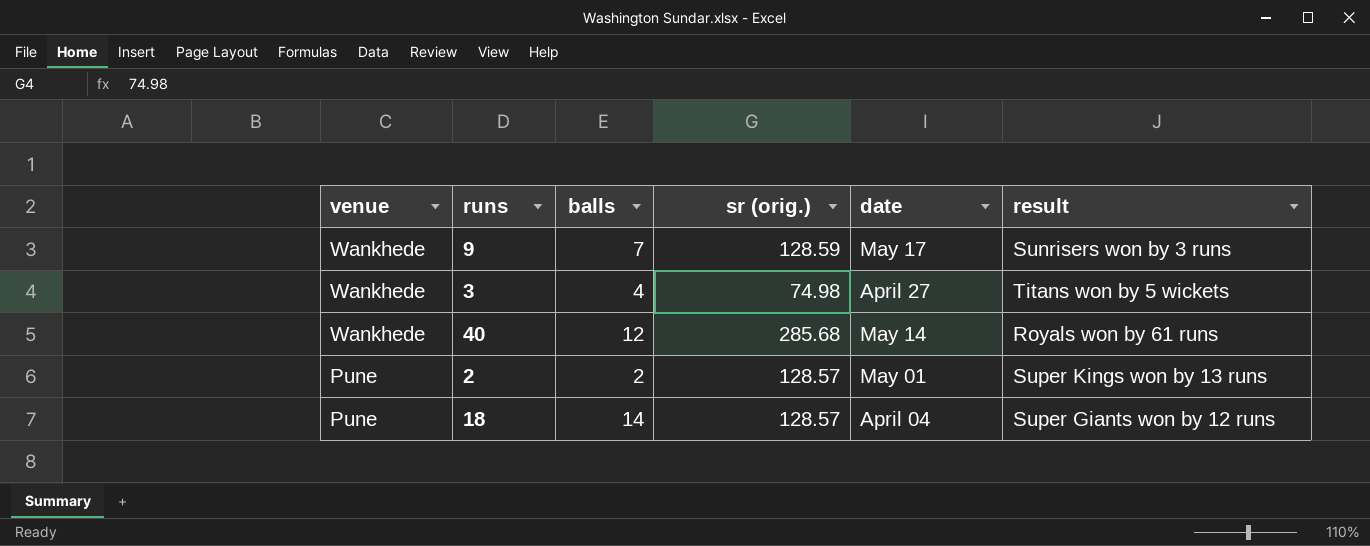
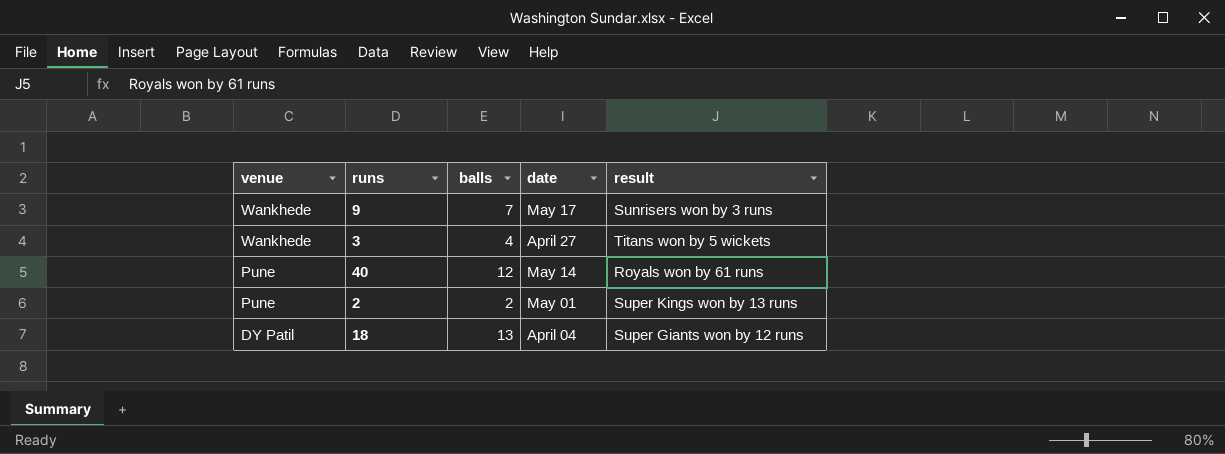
column sr (orig.) | position: 4 -> none
40 | venue: Wankhede -> Pune
18 | venue: Pune -> DY Patil
18 | balls: 14 -> 13

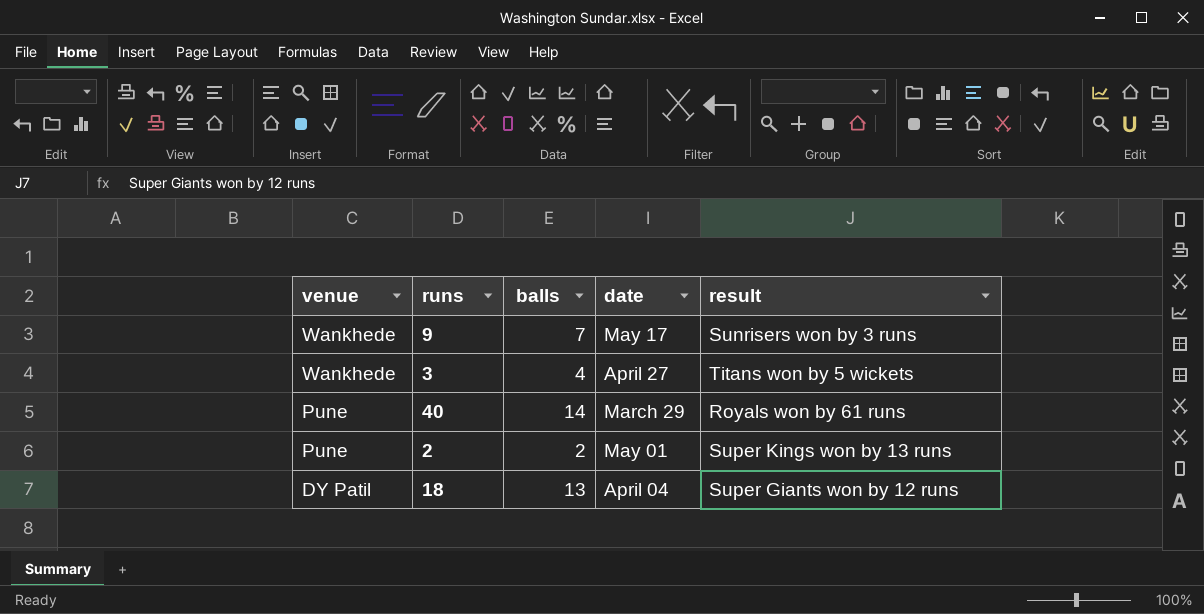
40 | balls: 12 -> 14
40 | date: May 14 -> March 29

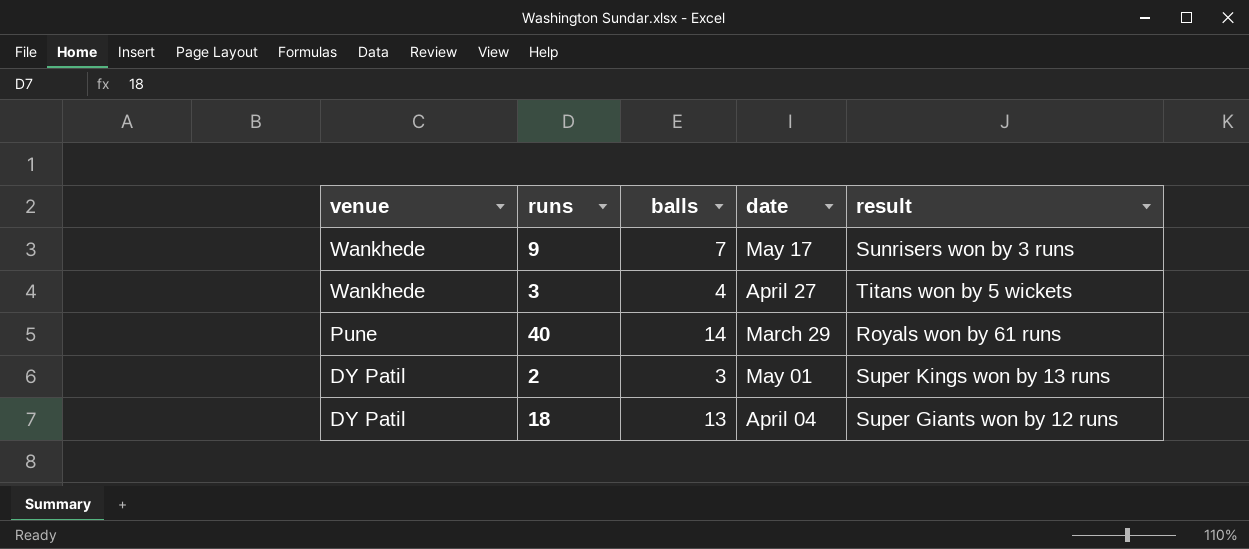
2 | venue: Pune -> DY Patil
2 | balls: 2 -> 3

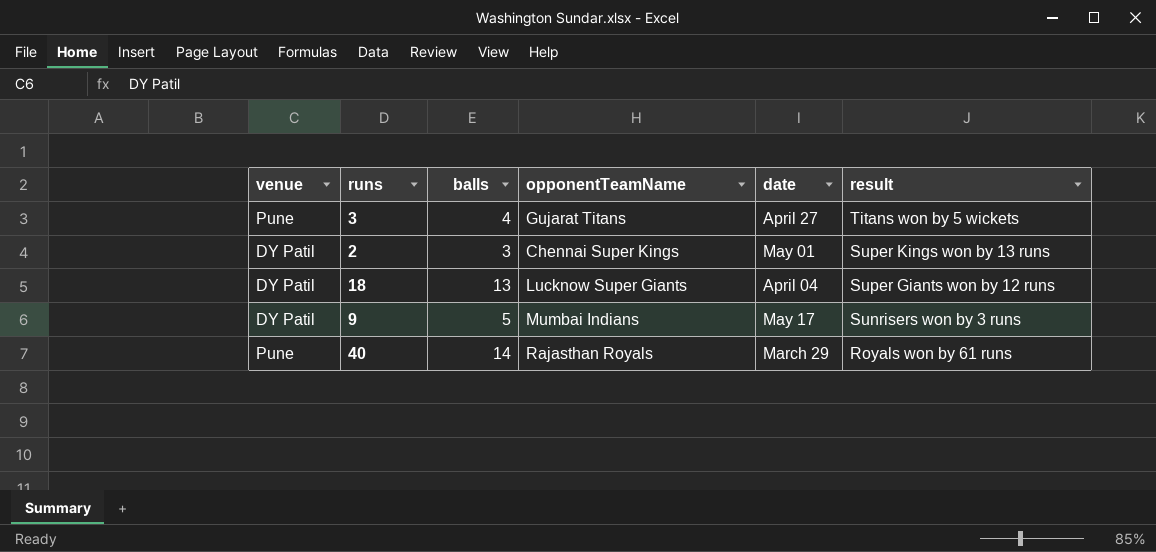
row order: venue descending -> result descending
column opponentTeamName | position: none -> 4
3 | venue: Wankhede -> Pune
9 | venue: Wankhede -> DY Patil
9 | balls: 7 -> 5

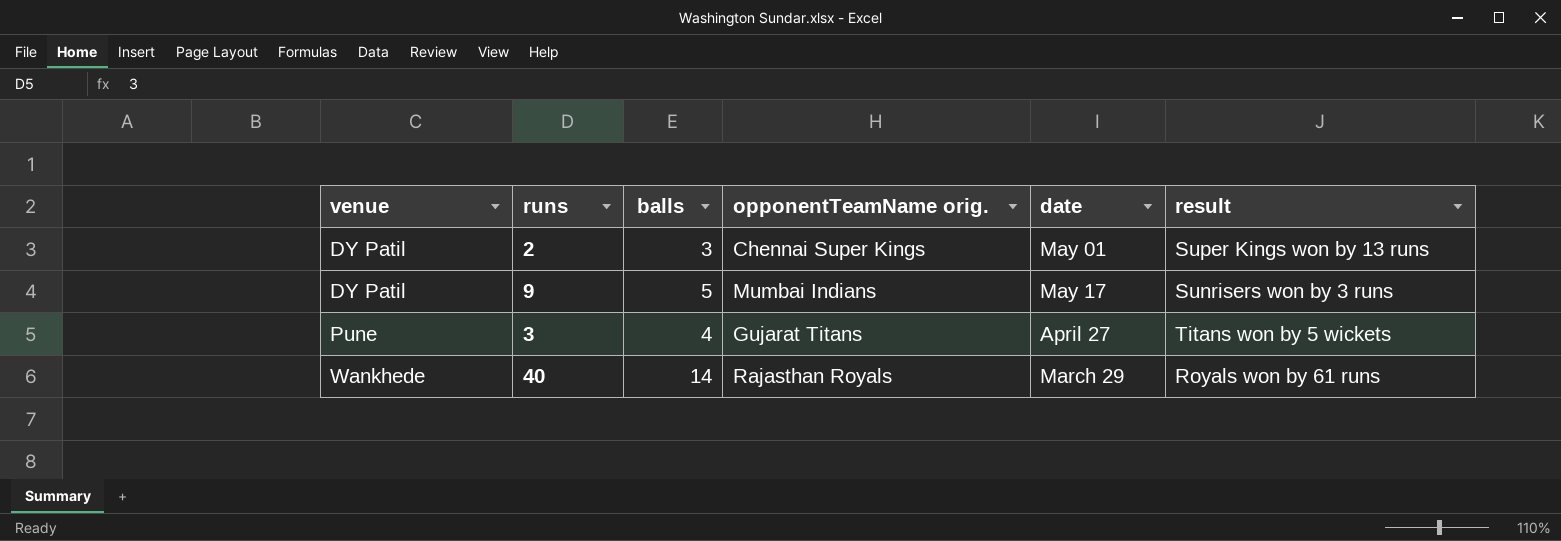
row order: result descending -> venue ascending
column name: opponentTeamName -> opponentTeamName orig.
row 18: DY Patil | 13 | Lucknow Super Giants | April 04 | Super Giants won by 12 runs -> none
40 | venue: Pune -> Wankhede

